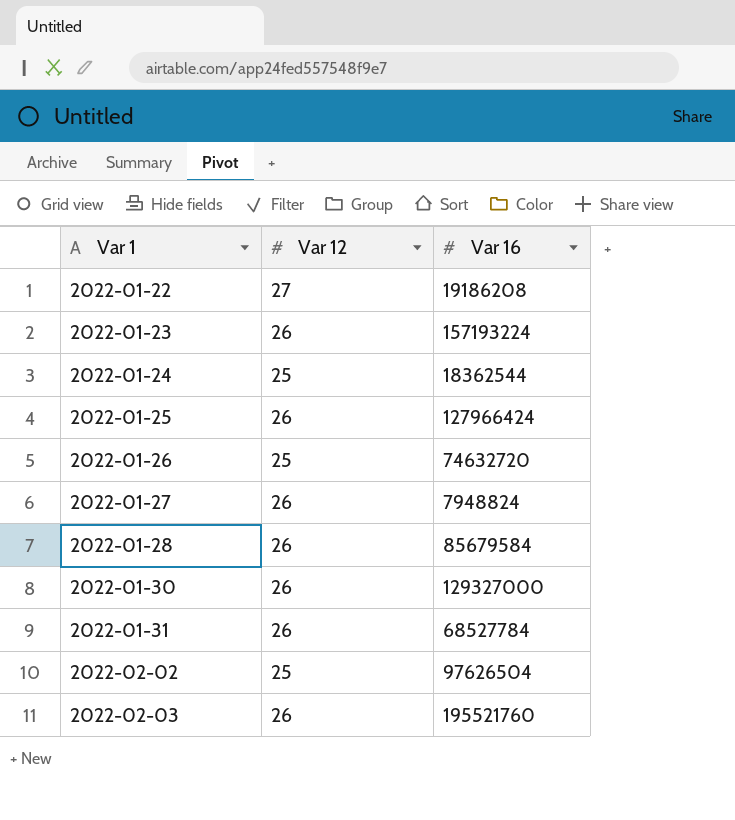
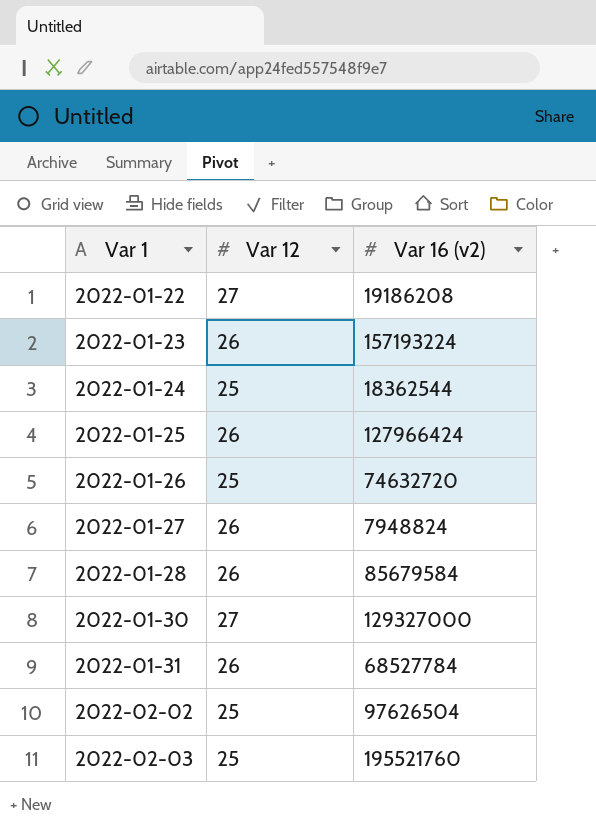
column name: Var 16 -> Var 16 (v2)
2022-01-30 | Var 12: 26 -> 27
2022-02-03 | Var 12: 26 -> 25

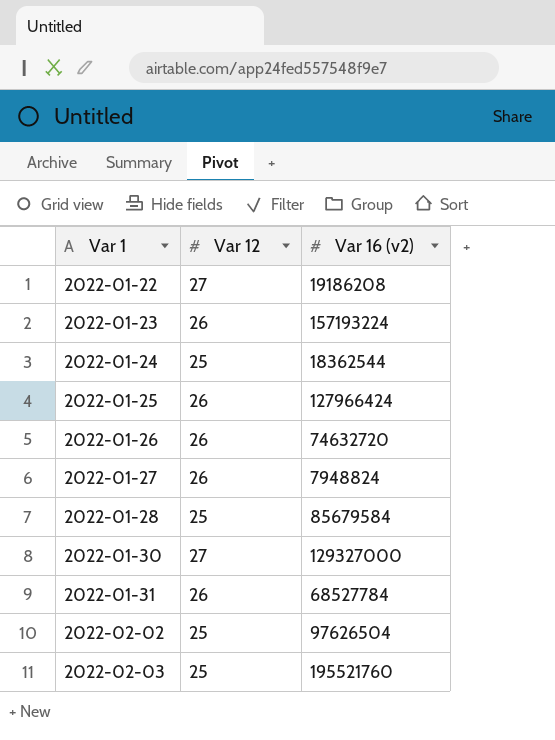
2022-01-26 | Var 12: 25 -> 26
2022-01-28 | Var 12: 26 -> 25

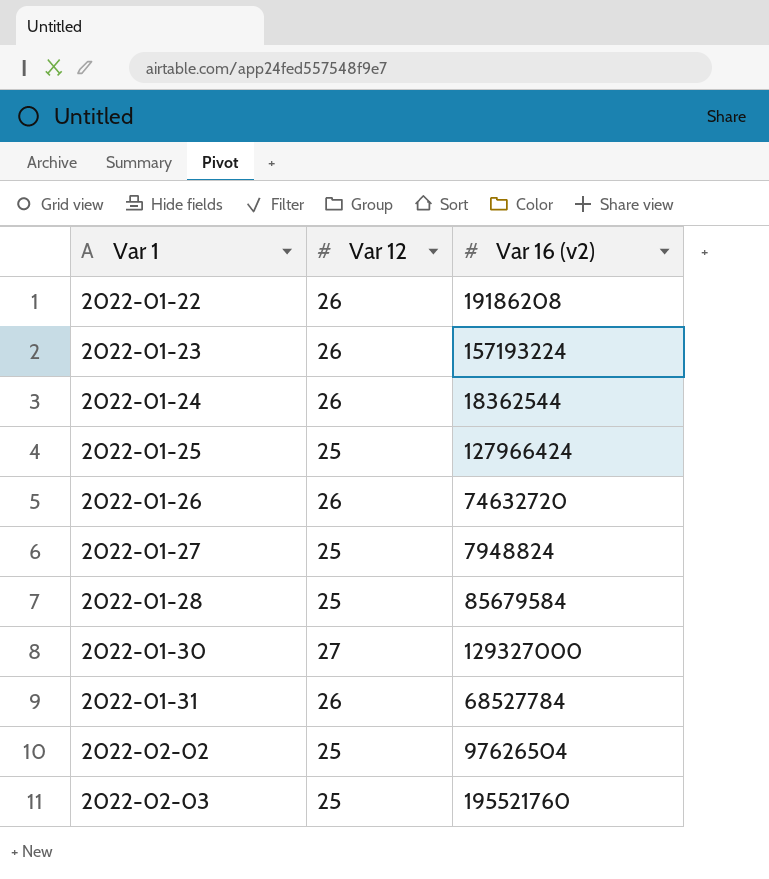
2022-01-22 | Var 12: 27 -> 26
2022-01-24 | Var 12: 25 -> 26
2022-01-25 | Var 12: 26 -> 25
2022-01-27 | Var 12: 26 -> 25

